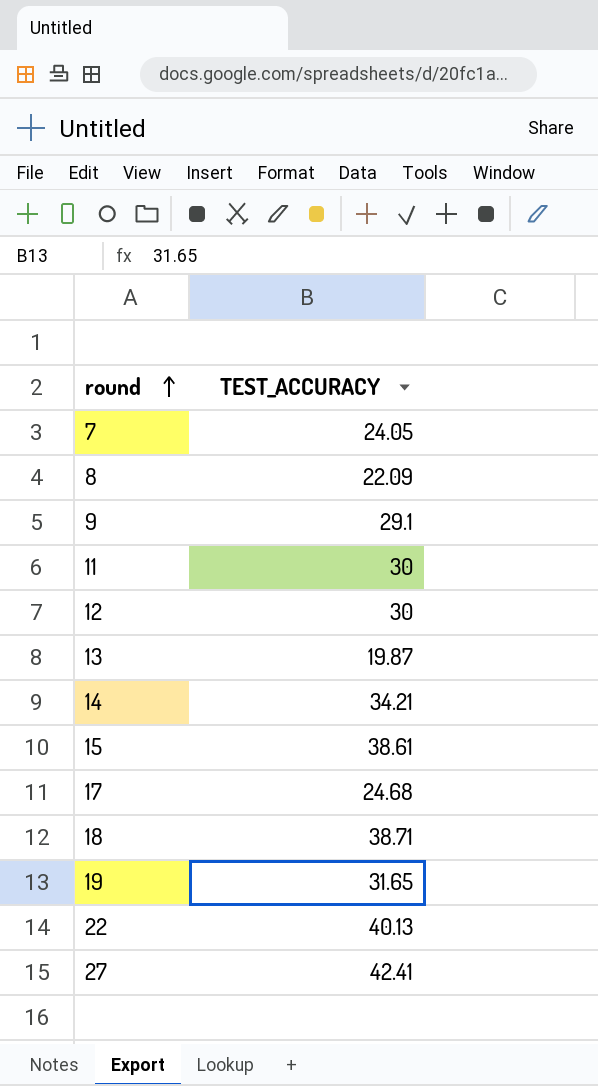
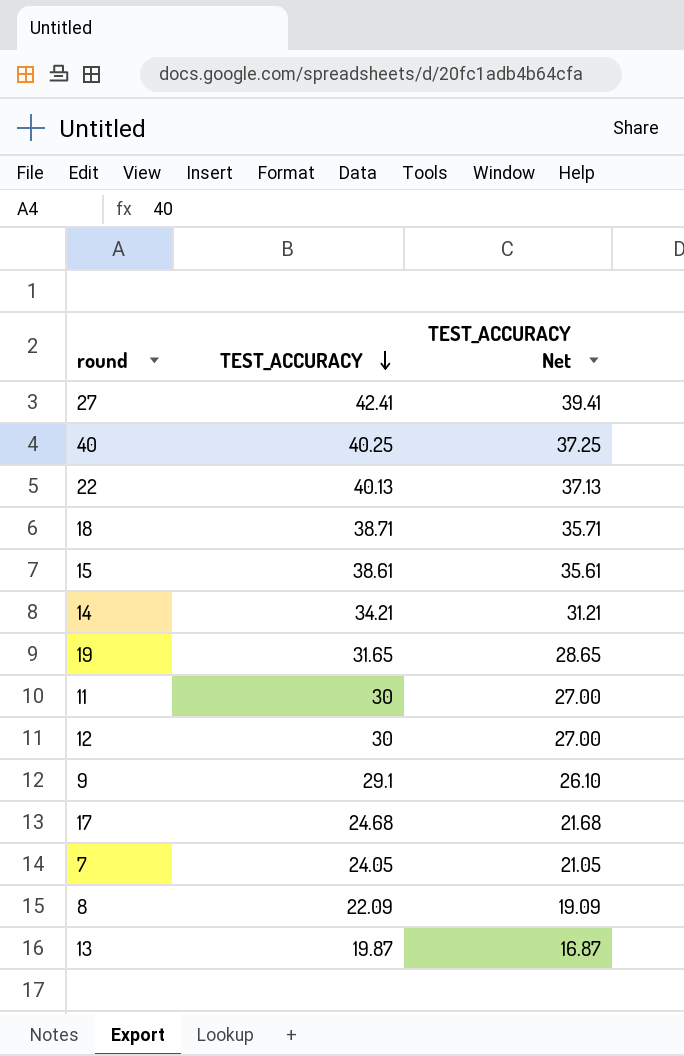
row order: round ascending -> TEST_ACCURACY descending
column TEST_ACCURACY Net | formula: none -> [TEST_ACCURACY] - 3
row 40: none -> 40.25 | 37.25

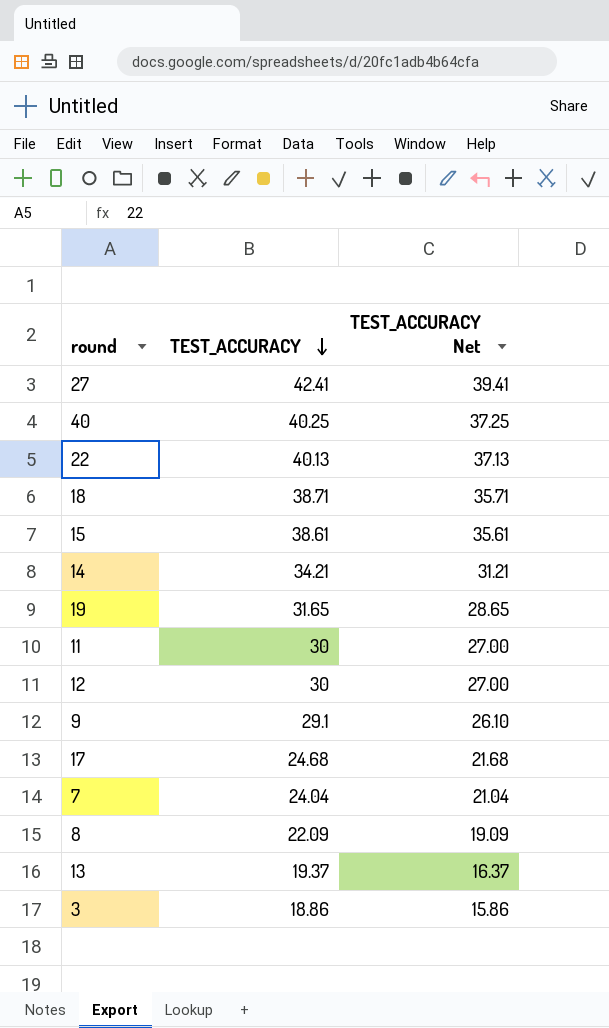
7 | TEST_ACCURACY: 24.05 -> 24.04
7 | TEST_ACCURACY Net: 21.05 -> 21.04
13 | TEST_ACCURACY: 19.87 -> 19.37
13 | TEST_ACCURACY Net: 16.87 -> 16.37
row 3: none -> 18.86 | 15.86

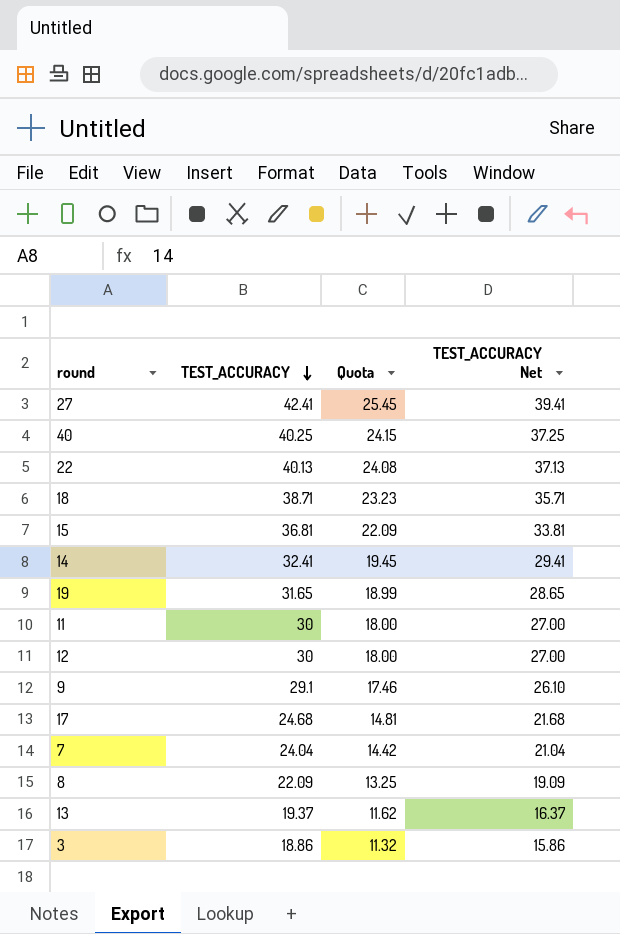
column Quota | formula: none -> [TEST_ACCURACY] * 0.6
15 | TEST_ACCURACY: 38.61 -> 36.81
15 | TEST_ACCURACY Net: 35.61 -> 33.81
14 | TEST_ACCURACY: 34.21 -> 32.41
14 | TEST_ACCURACY Net: 31.21 -> 29.41

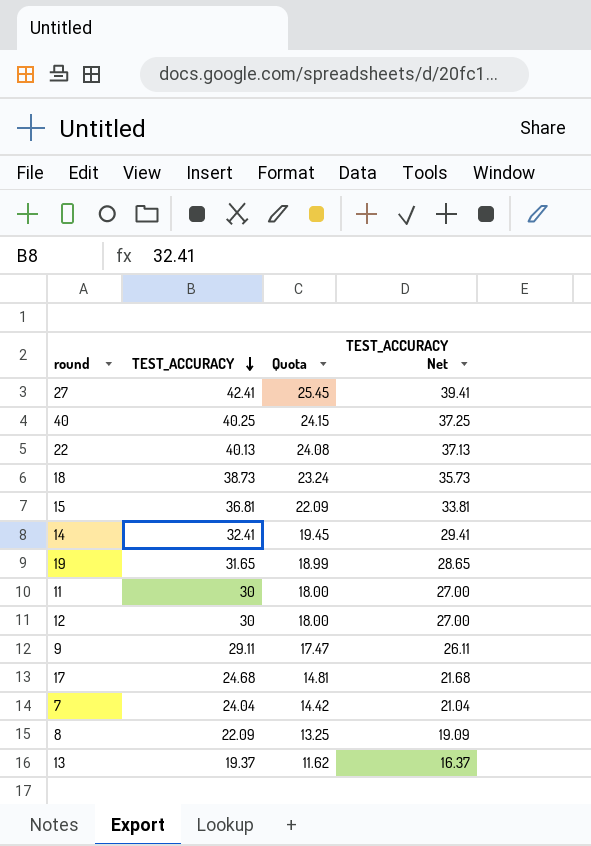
row 3: 18.86 | 11.32 | 15.86 -> none
18 | TEST_ACCURACY: 38.71 -> 38.73
18 | Quota: 23.23 -> 23.24
18 | TEST_ACCURACY Net: 35.71 -> 35.73
9 | TEST_ACCURACY: 29.1 -> 29.11
9 | Quota: 17.46 -> 17.47
9 | TEST_ACCURACY Net: 26.10 -> 26.11

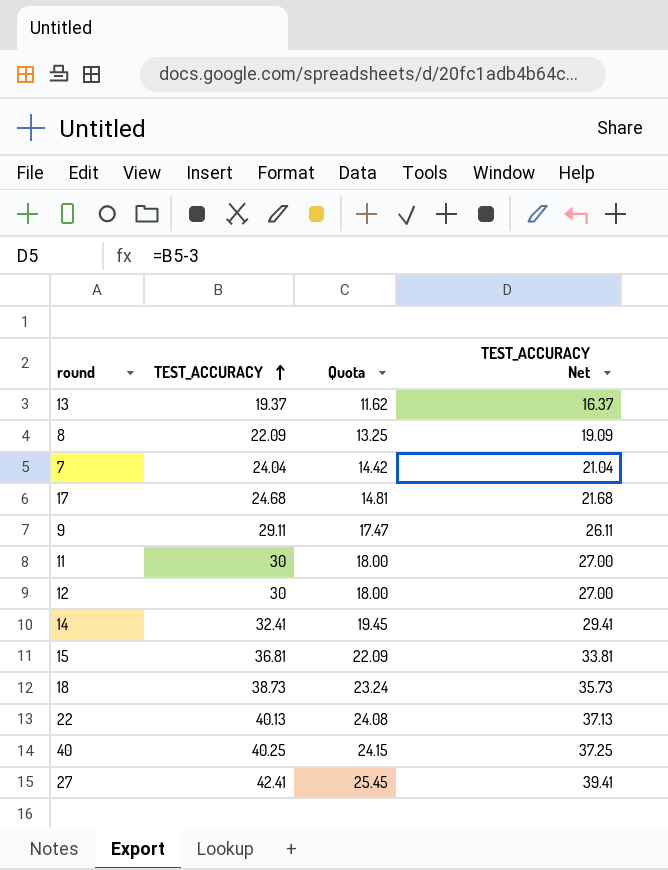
row order: TEST_ACCURACY descending -> TEST_ACCURACY ascending
row 19: 31.65 | 18.99 | 28.65 -> none

